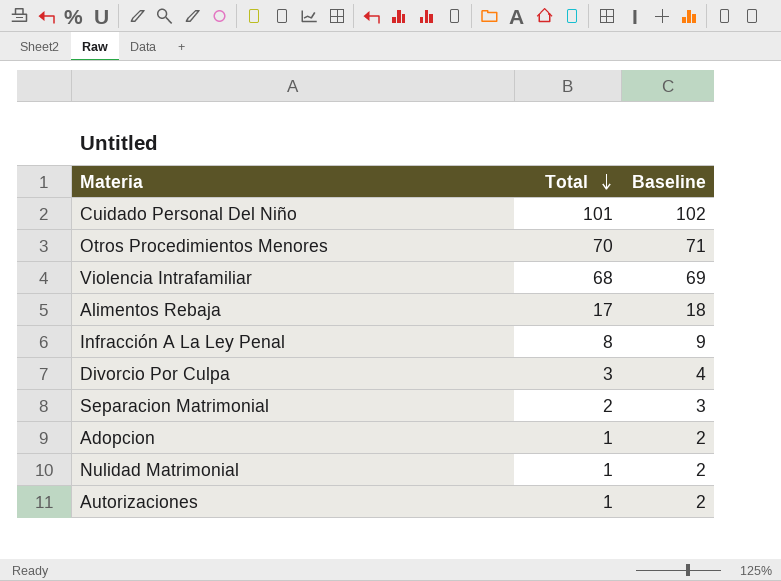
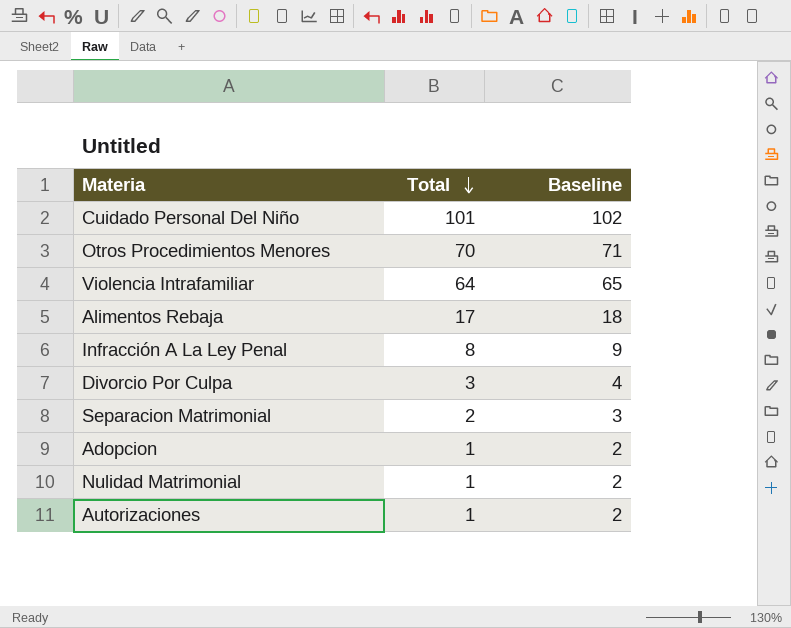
Violencia Intrafamiliar | Total: 68 -> 64
Violencia Intrafamiliar | Baseline: 69 -> 65

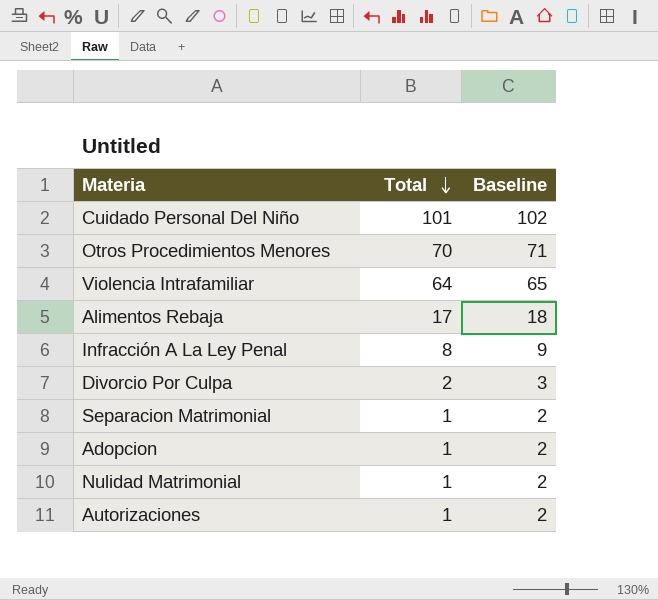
Divorcio Por Culpa | Total: 3 -> 2
Divorcio Por Culpa | Baseline: 4 -> 3
Separacion Matrimonial | Total: 2 -> 1
Separacion Matrimonial | Baseline: 3 -> 2

